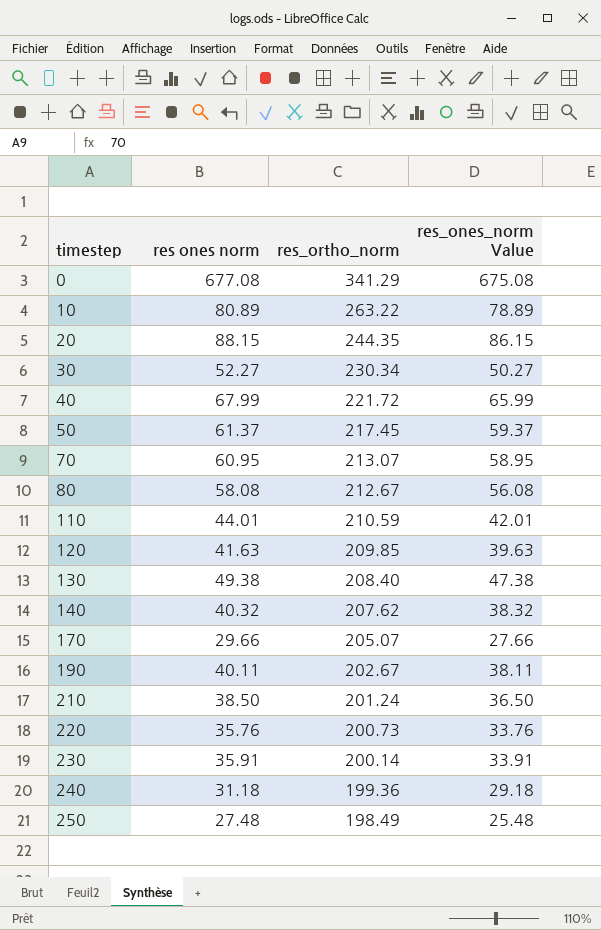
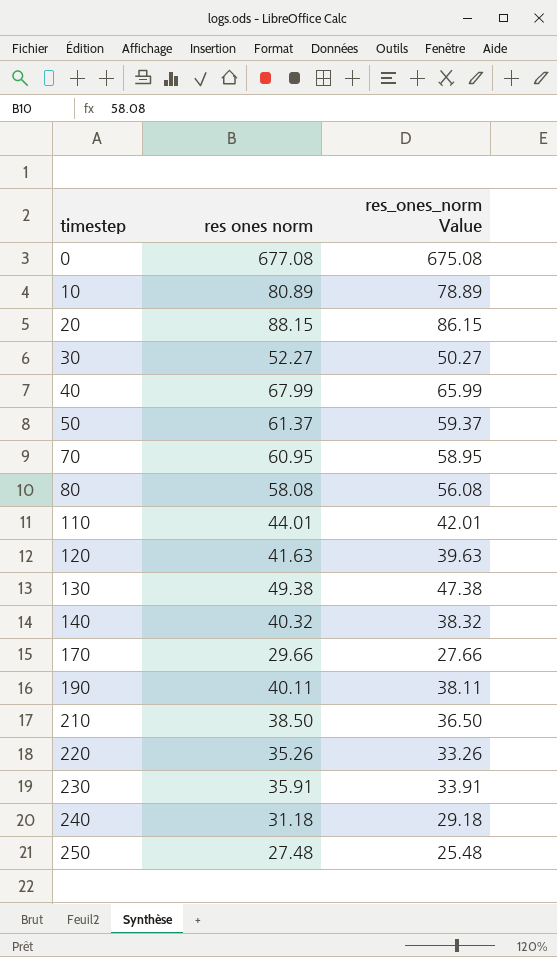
column res_ortho_norm | position: 3 -> none
220 | res ones norm: 35.76 -> 35.26
220 | res_ones_norm Value: 33.76 -> 33.26

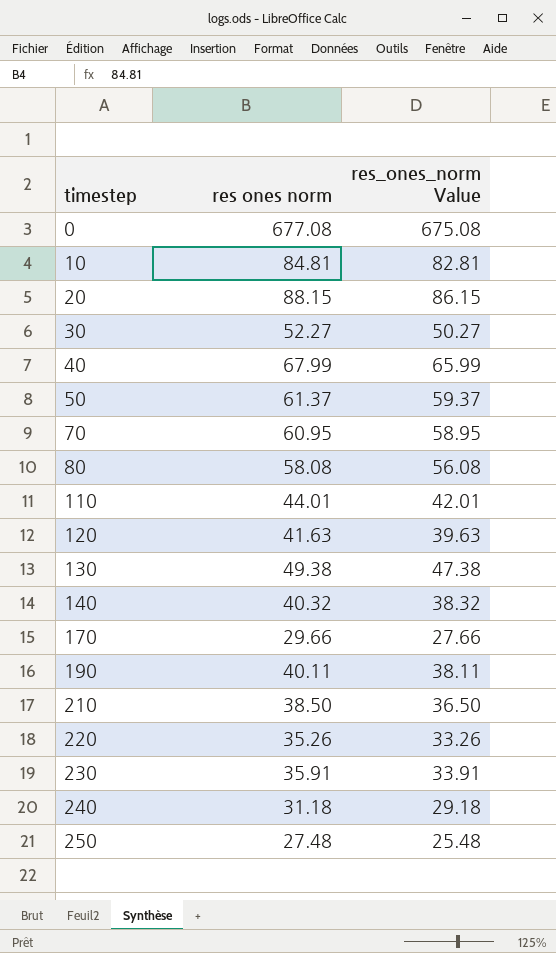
10 | res ones norm: 80.89 -> 84.81
10 | res_ones_norm Value: 78.89 -> 82.81

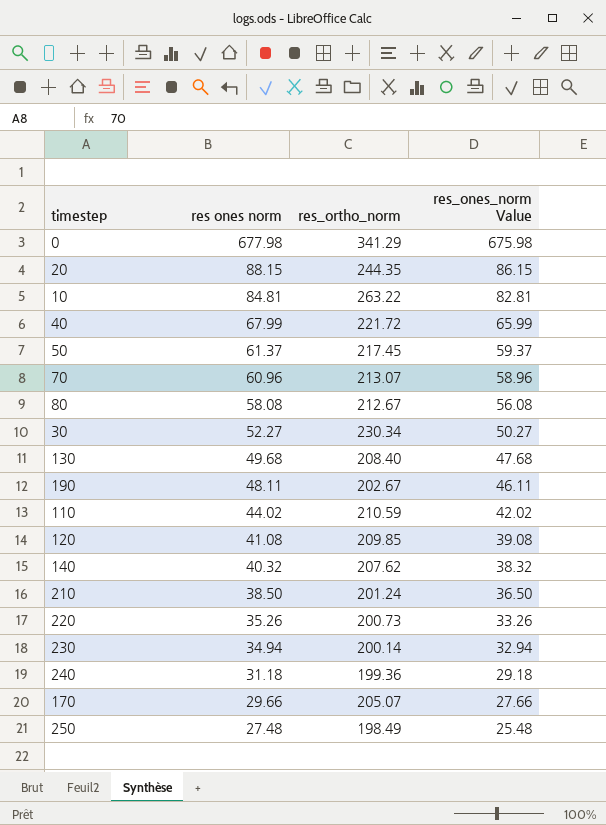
row order: timestep ascending -> res ones norm descending
column res_ortho_norm | position: none -> 3
0 | res ones norm: 677.08 -> 677.98
0 | res_ones_norm Value: 675.08 -> 675.98
70 | res ones norm: 60.95 -> 60.96
70 | res_ones_norm Value: 58.95 -> 58.96
130 | res ones norm: 49.38 -> 49.68
130 | res_ones_norm Value: 47.38 -> 47.68
190 | res ones norm: 40.11 -> 48.11
190 | res_ones_norm Value: 38.11 -> 46.11
110 | res ones norm: 44.01 -> 44.02
110 | res_ones_norm Value: 42.01 -> 42.02
120 | res ones norm: 41.63 -> 41.08
120 | res_ones_norm Value: 39.63 -> 39.08
230 | res ones norm: 35.91 -> 34.94
230 | res_ones_norm Value: 33.91 -> 32.94

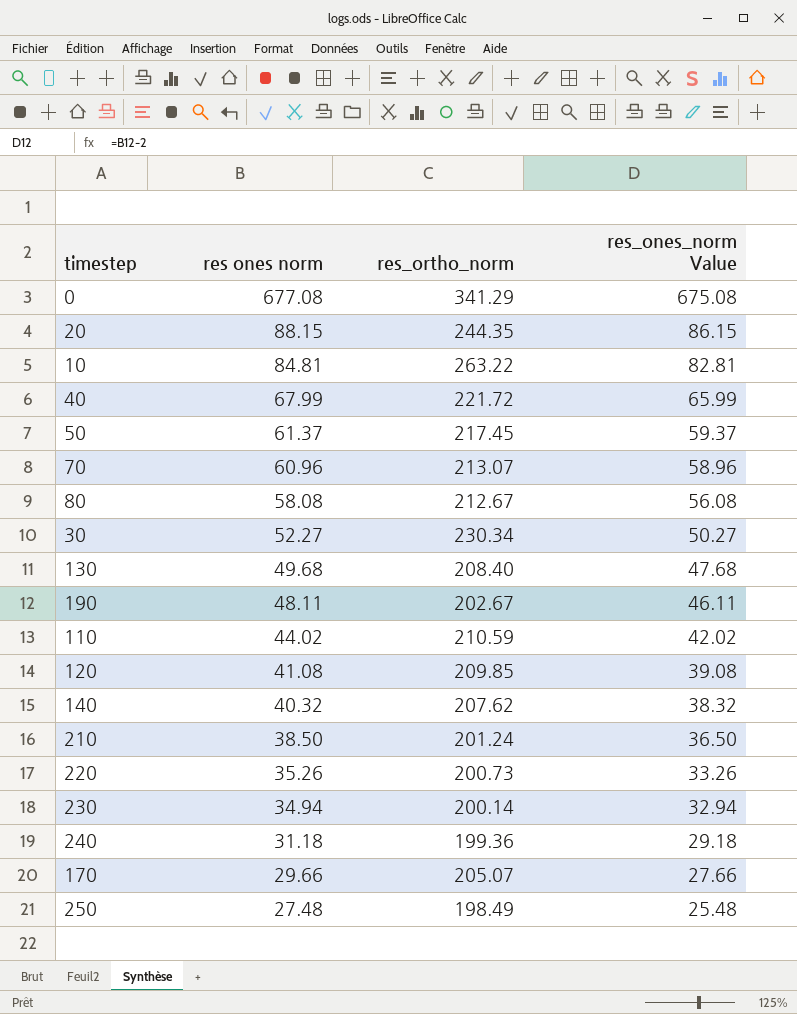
0 | res ones norm: 677.98 -> 677.08
0 | res_ones_norm Value: 675.98 -> 675.08

